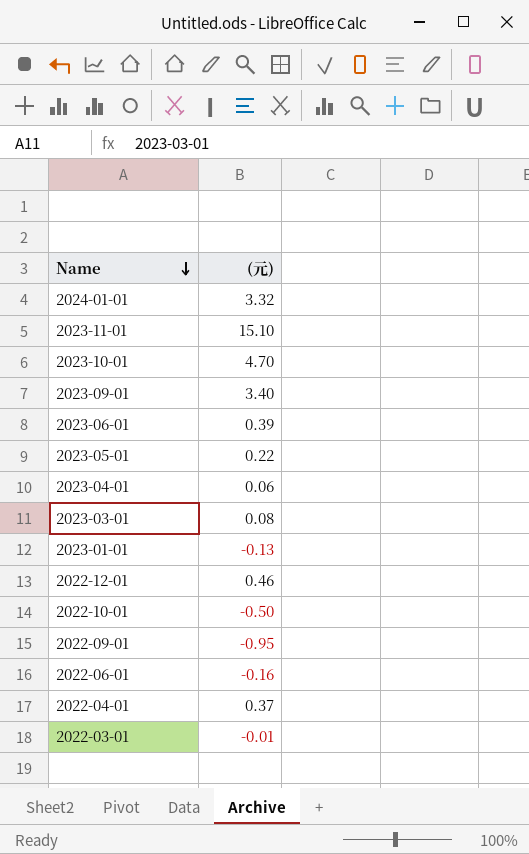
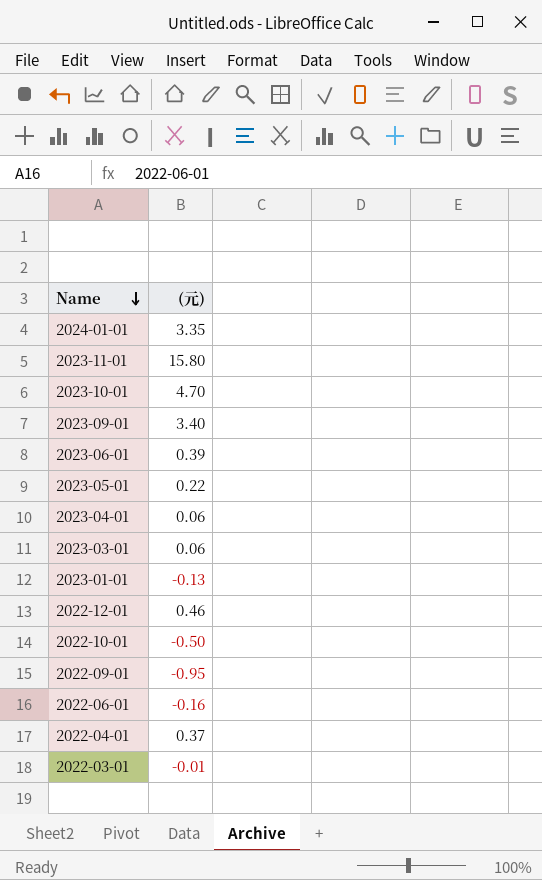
2024-01-01 | (元): 3.32 -> 3.35
2023-11-01 | (元): 15.10 -> 15.80
2023-03-01 | (元): 0.08 -> 0.06

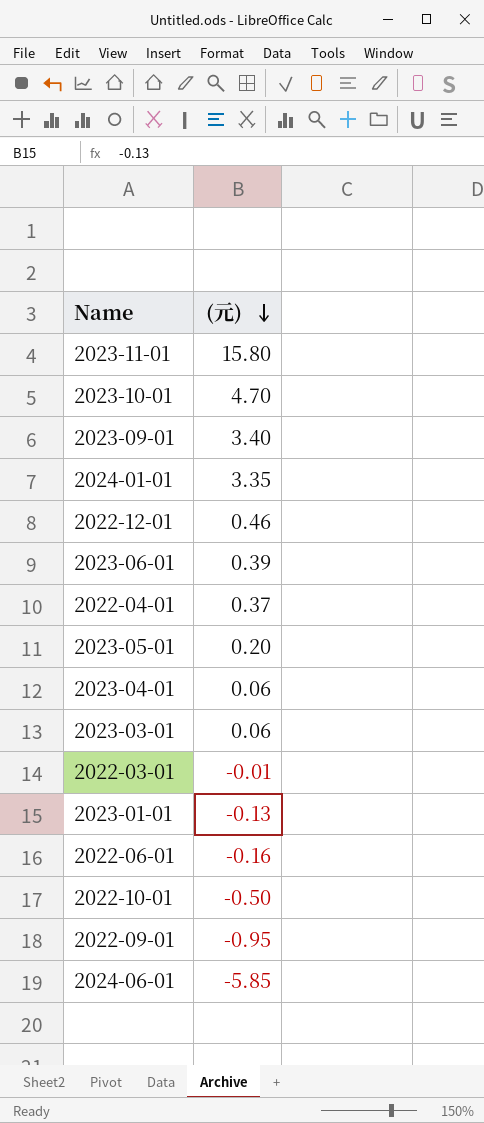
row order: Name descending -> (元) descending
2023-05-01 | (元): 0.22 -> 0.20
row 2024-06-01: none -> -5.85

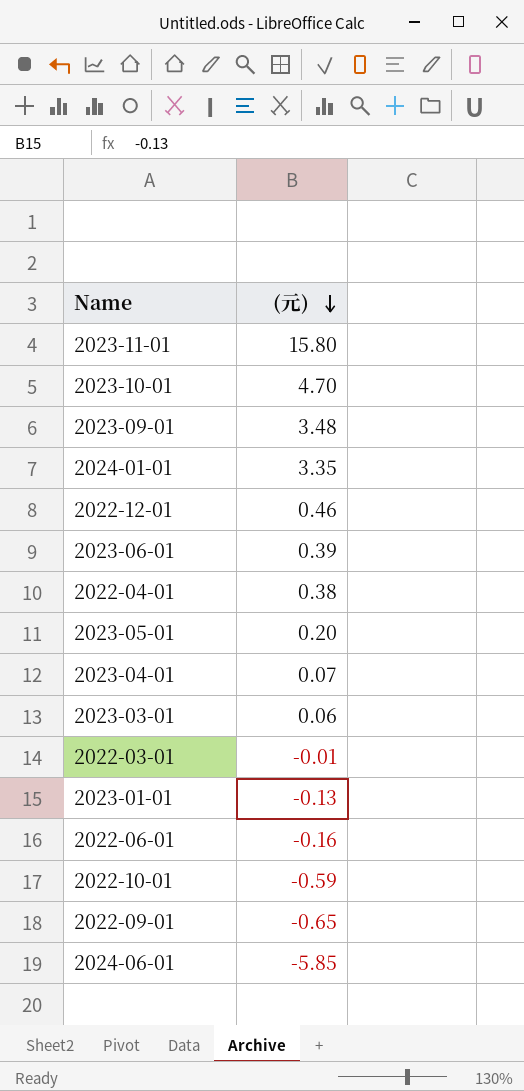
2023-09-01 | (元): 3.40 -> 3.48
2022-04-01 | (元): 0.37 -> 0.38
2023-04-01 | (元): 0.06 -> 0.07
2022-10-01 | (元): -0.50 -> -0.59
2022-09-01 | (元): -0.95 -> -0.65

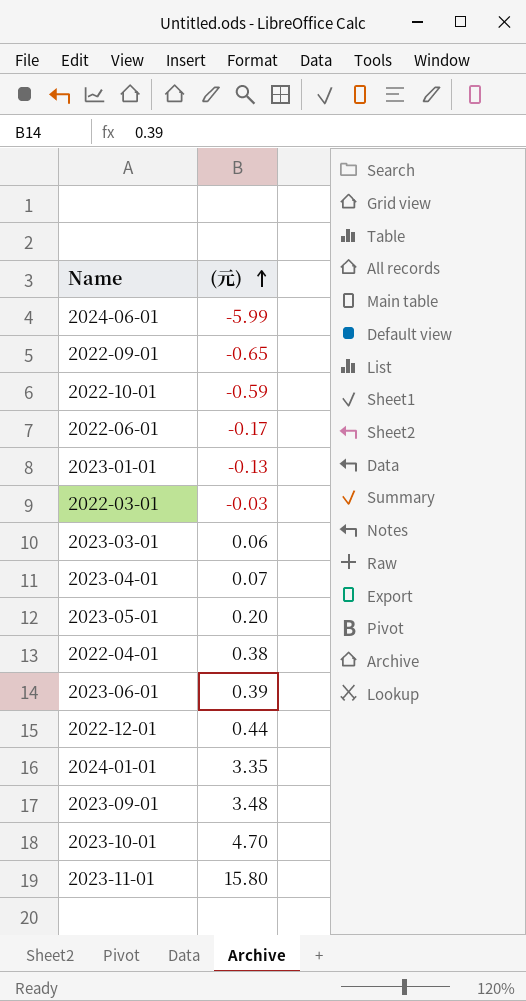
row order: (元) descending -> (元) ascending
2024-06-01 | (元): -5.85 -> -5.99
2022-06-01 | (元): -0.16 -> -0.17
2022-03-01 | (元): -0.01 -> -0.03
2022-12-01 | (元): 0.46 -> 0.44

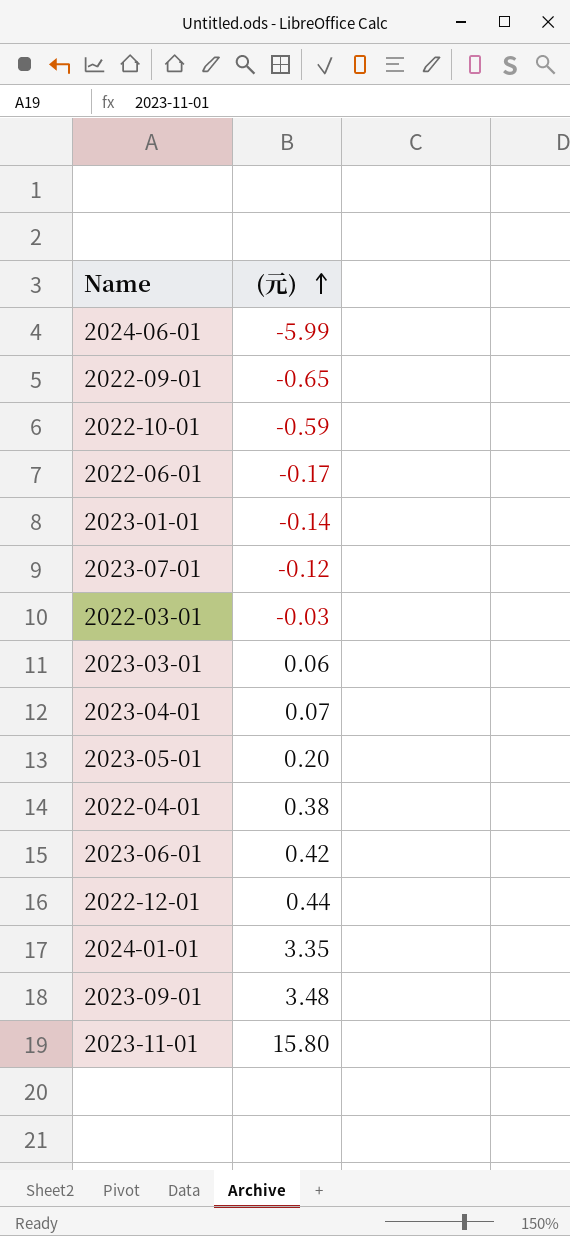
row 2023-10-01: 4.70 -> none
2023-01-01 | (元): -0.13 -> -0.14
row 2023-07-01: none -> -0.12
2023-06-01 | (元): 0.39 -> 0.42

